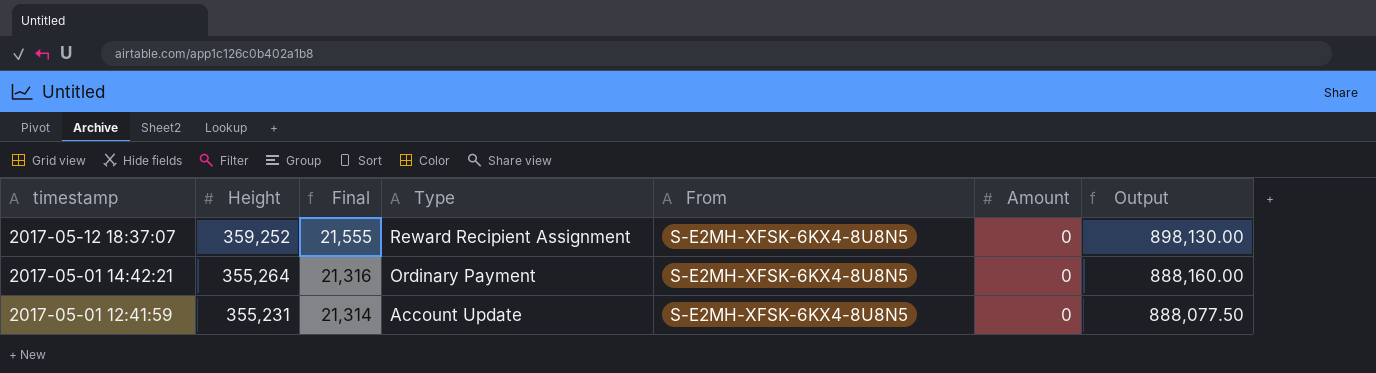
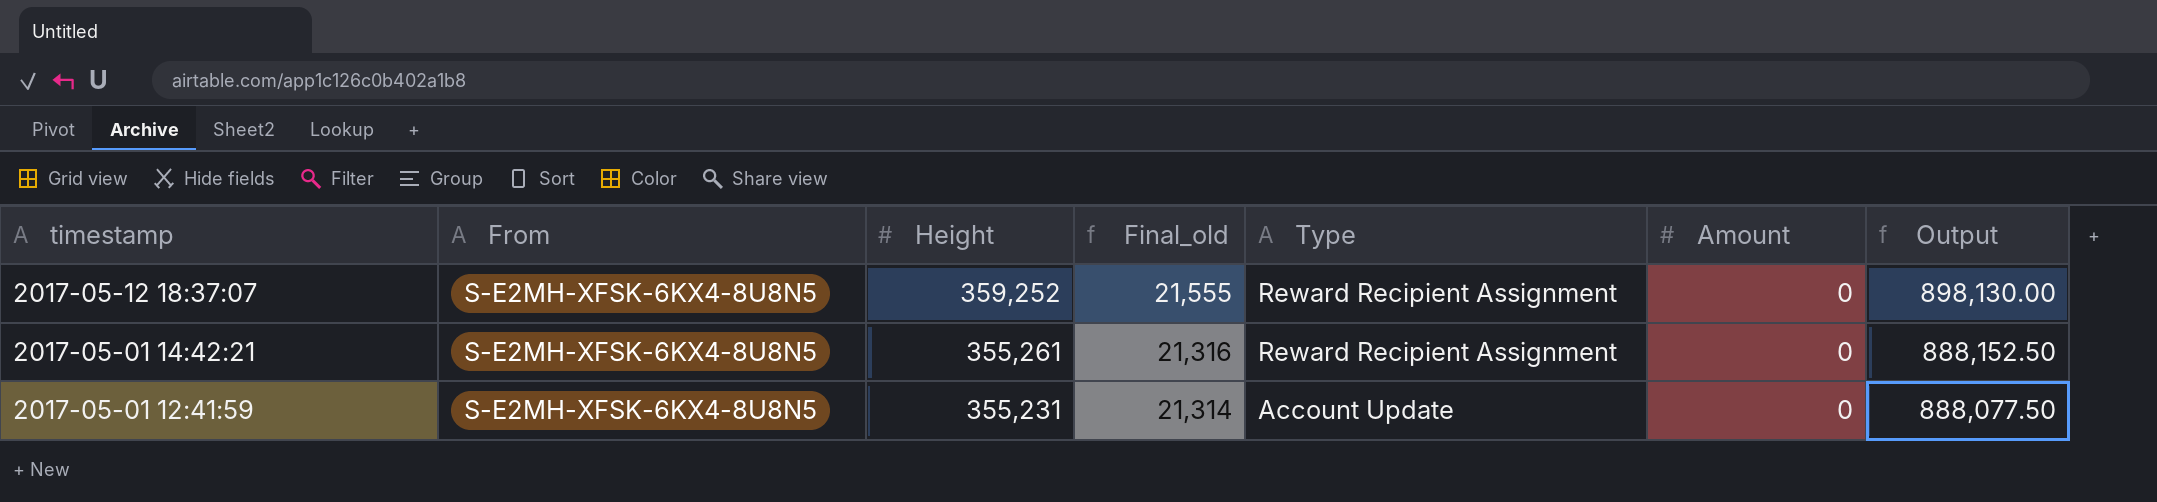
column From | position: 5 -> 2
column name: Final -> Final_old
2017-05-01 14:42:21 | Height: 355,264 -> 355,261
2017-05-01 14:42:21 | Type: Ordinary Payment -> Reward Recipient Assignment
2017-05-01 14:42:21 | Output: 888,160.00 -> 888,152.50

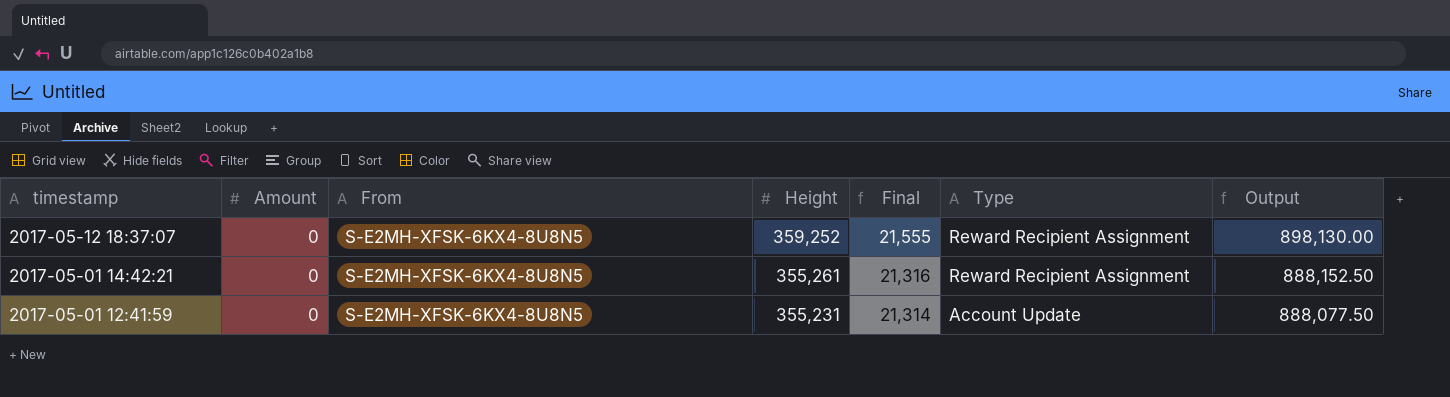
column Amount | position: 6 -> 2
column name: Final_old -> Final

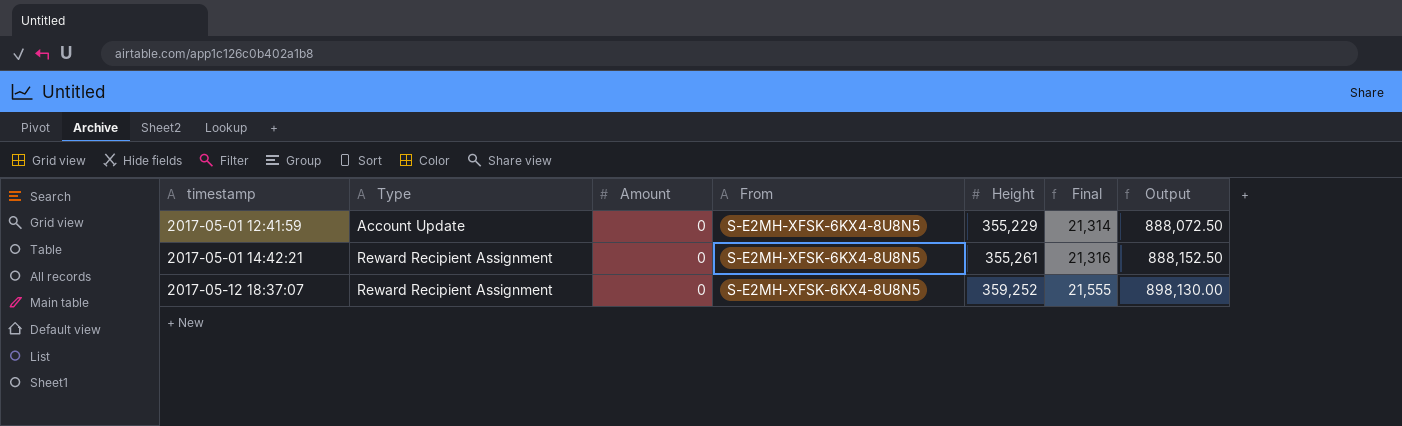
row order: timestamp descending -> timestamp ascending
column Type | position: 6 -> 2
2017-05-01 12:41:59 | Height: 355,231 -> 355,229
2017-05-01 12:41:59 | Output: 888,077.50 -> 888,072.50

